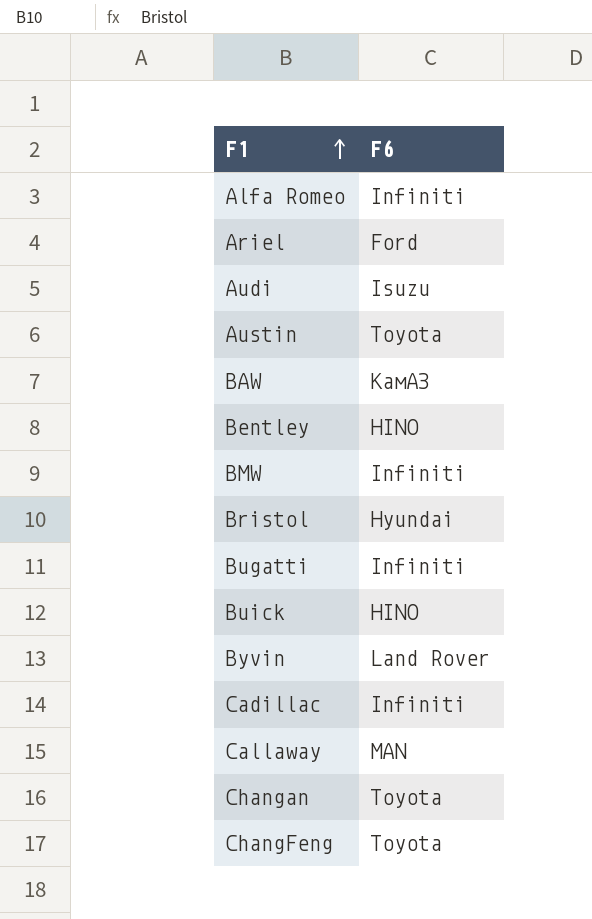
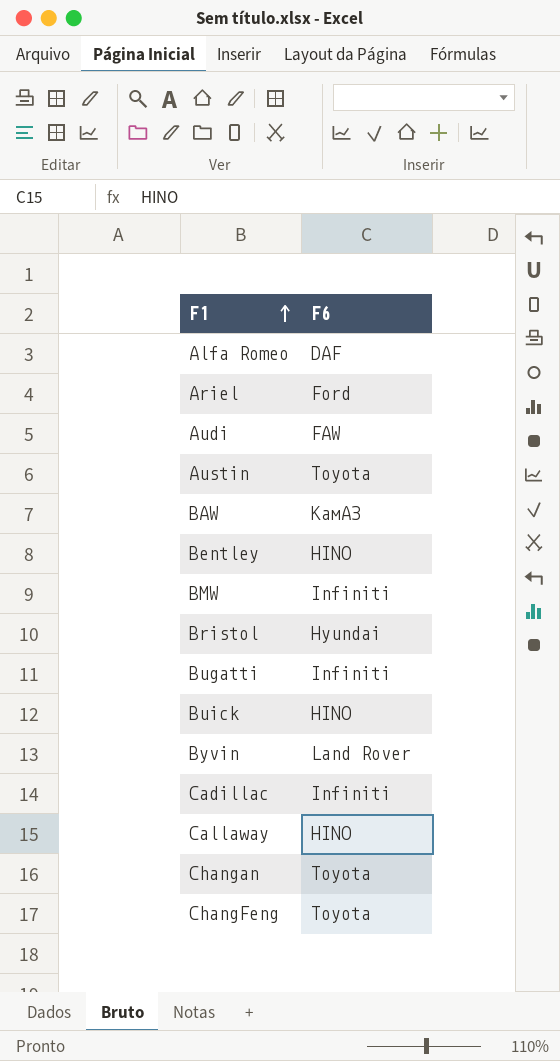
Alfa Romeo | F6: Infiniti -> DAF
Audi | F6: Isuzu -> FAW
Callaway | F6: MAN -> HINO

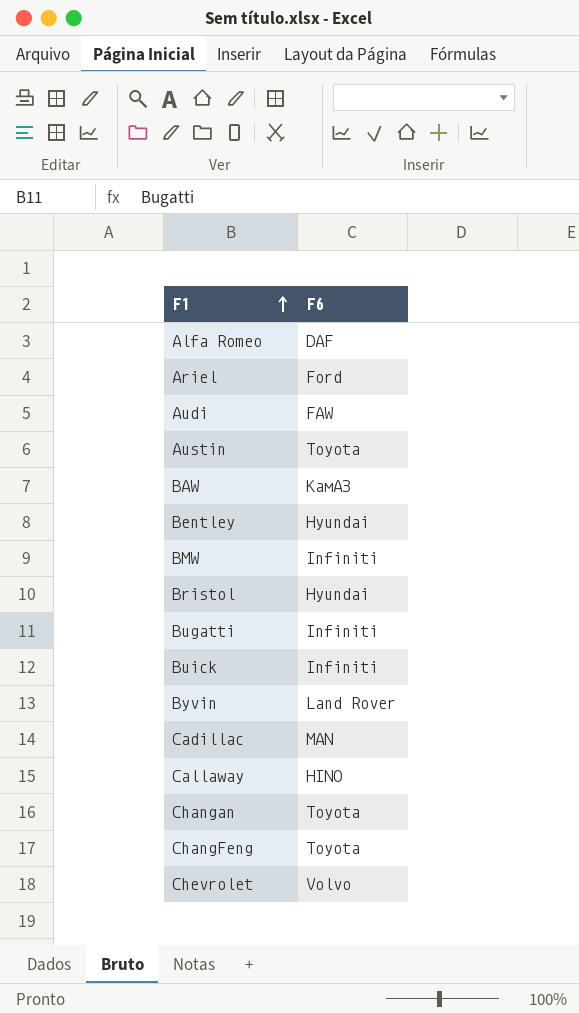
Bentley | F6: HINO -> Hyundai
Buick | F6: HINO -> Infiniti
Cadillac | F6: Infiniti -> MAN
row Chevrolet: none -> Volvo

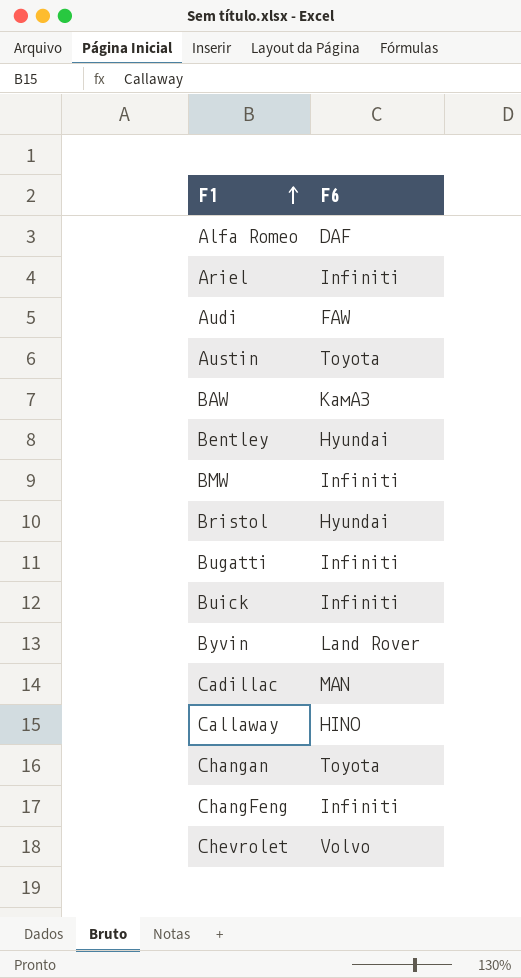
Ariel | F6: Ford -> Infiniti
ChangFeng | F6: Toyota -> Infiniti

